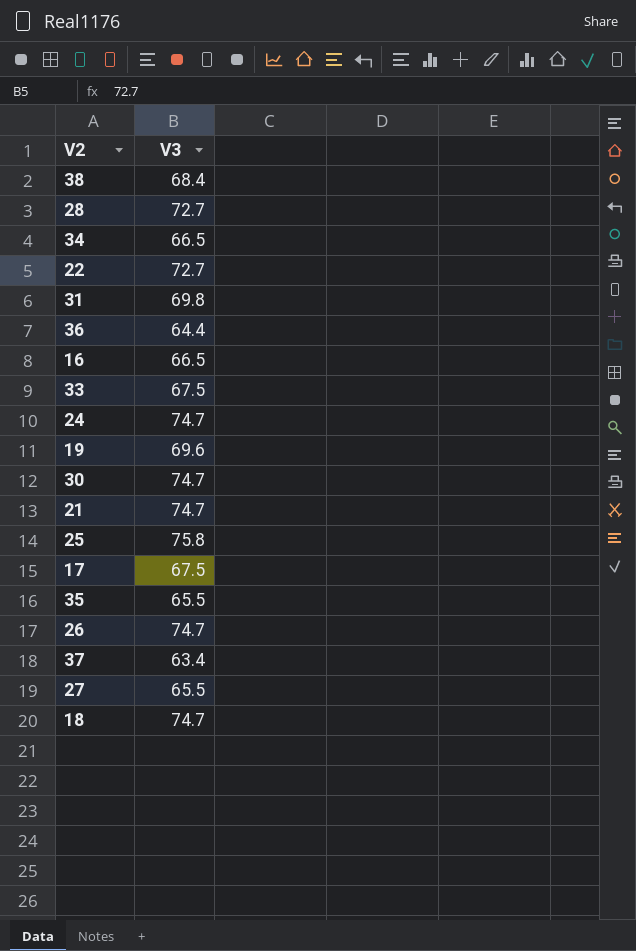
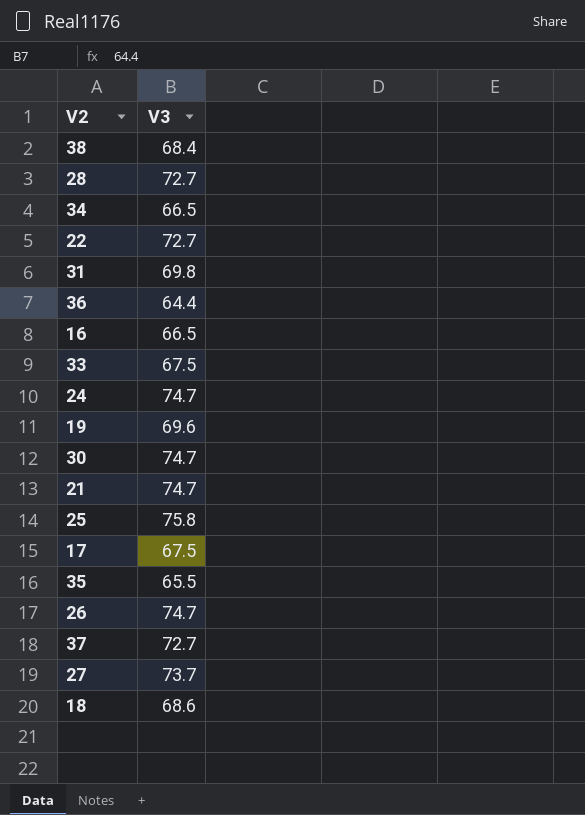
37 | V3: 63.4 -> 72.7
27 | V3: 65.5 -> 73.7
18 | V3: 74.7 -> 68.6

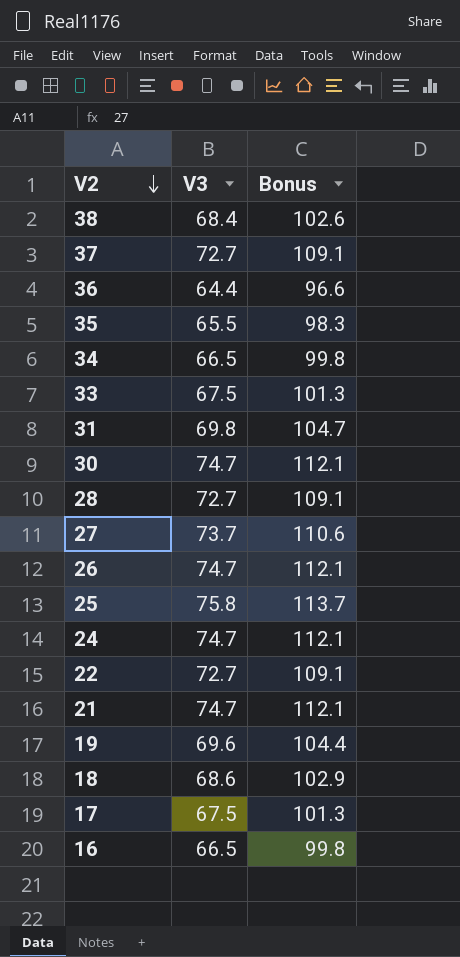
row order: none -> V2 descending
column Bonus | formula: none -> [V3] * 1.5

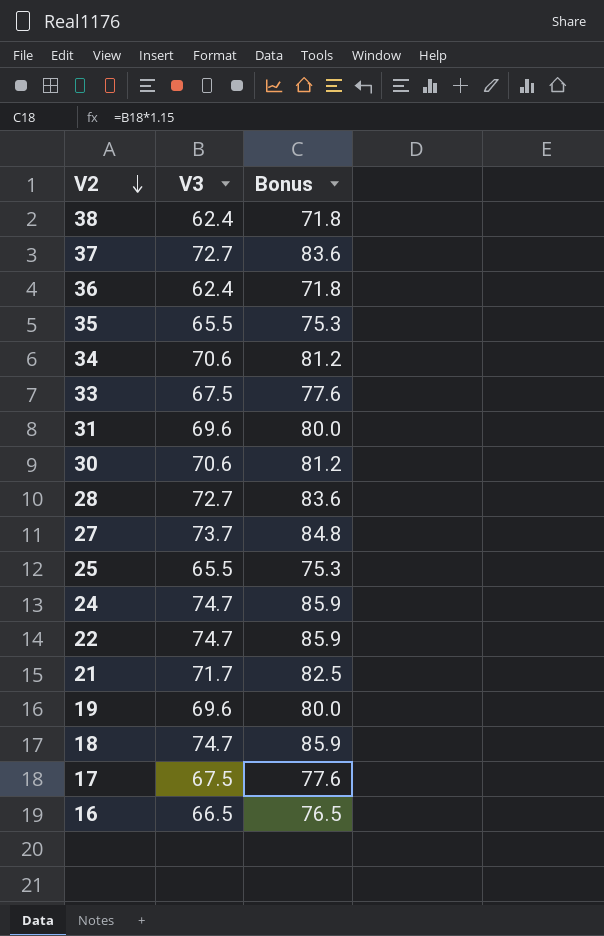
column Bonus | formula: [V3] * 1.5 -> [V3] * 1.15
row 26: 74.7 | 112.1 -> none
38 | V3: 68.4 -> 62.4
36 | V3: 64.4 -> 62.4
34 | V3: 66.5 -> 70.6
31 | V3: 69.8 -> 69.6
30 | V3: 74.7 -> 70.6
25 | V3: 75.8 -> 65.5
22 | V3: 72.7 -> 74.7
21 | V3: 74.7 -> 71.7
18 | V3: 68.6 -> 74.7

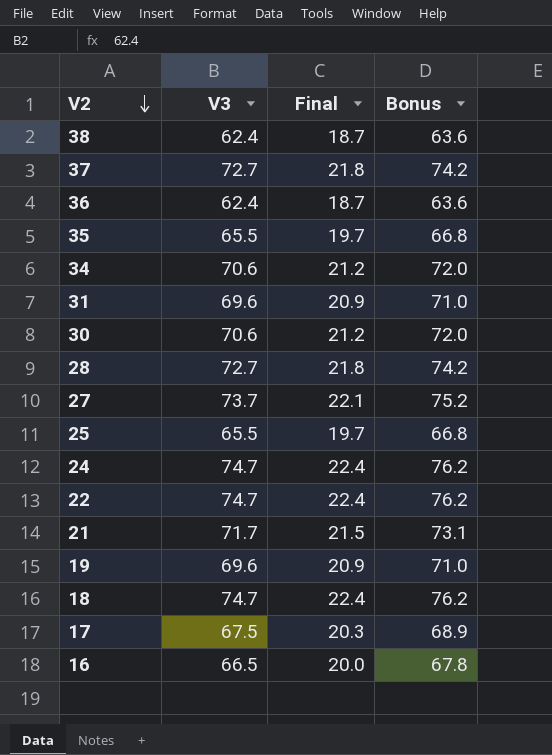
column Final | formula: none -> [V3] * 0.3
column Bonus | formula: [V3] * 1.15 -> [V3] * 1.02
row 33: 67.5 | 77.6 -> none

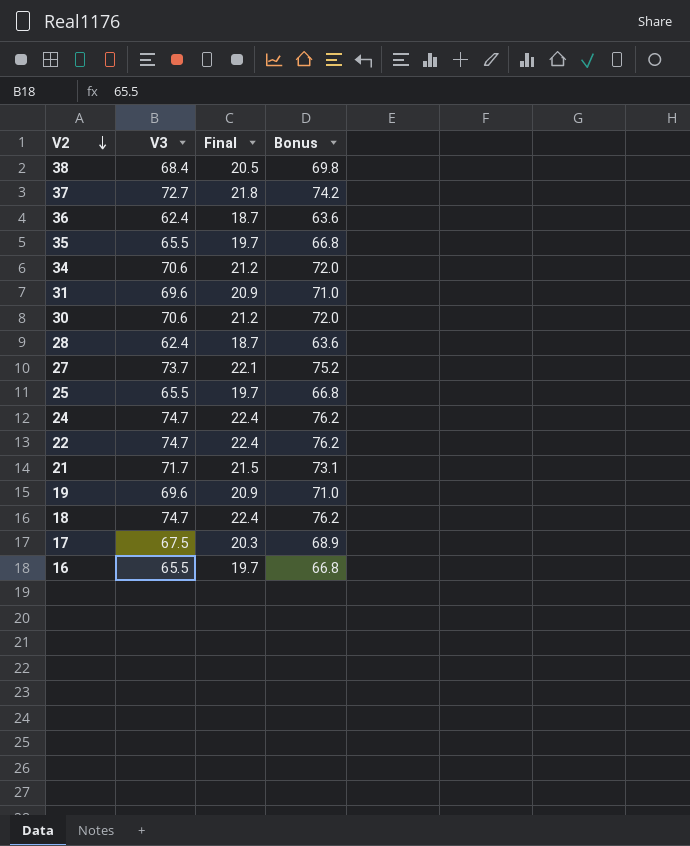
38 | V3: 62.4 -> 68.4
38 | Final: 18.7 -> 20.5
38 | Bonus: 63.6 -> 69.8
28 | V3: 72.7 -> 62.4
28 | Final: 21.8 -> 18.7
28 | Bonus: 74.2 -> 63.6
16 | V3: 66.5 -> 65.5
16 | Final: 20.0 -> 19.7
16 | Bonus: 67.8 -> 66.8

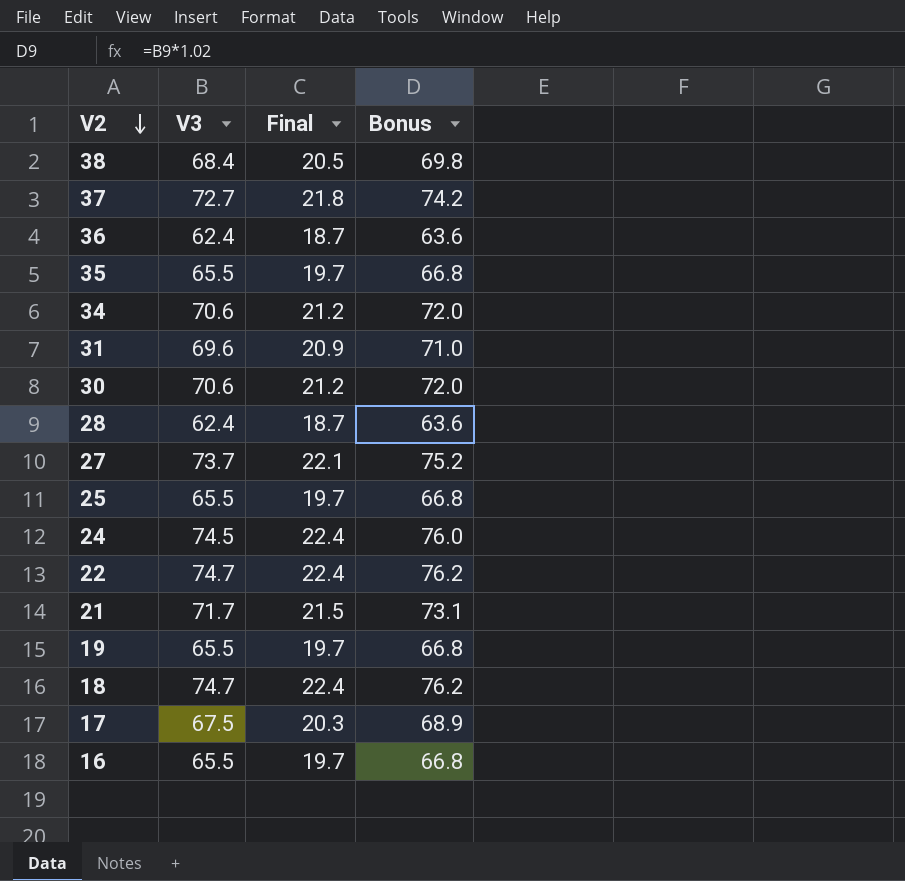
24 | V3: 74.7 -> 74.5
24 | Bonus: 76.2 -> 76.0
19 | V3: 69.6 -> 65.5
19 | Final: 20.9 -> 19.7
19 | Bonus: 71.0 -> 66.8

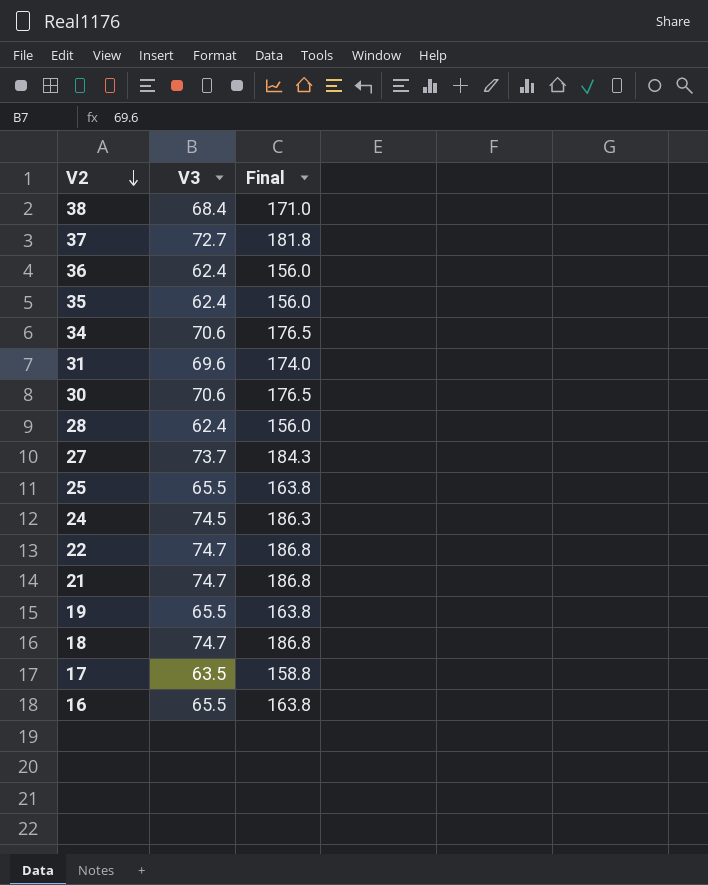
column Bonus | formula: [V3] * 1.02 -> none
column Final | formula: [V3] * 0.3 -> [V3] * 2.5
35 | V3: 65.5 -> 62.4
21 | V3: 71.7 -> 74.7
17 | V3: 67.5 -> 63.5

